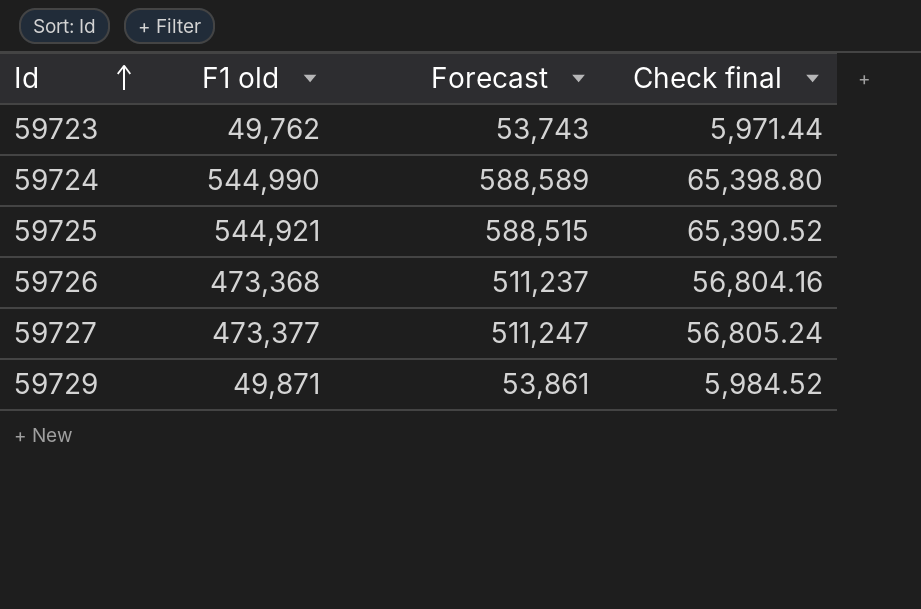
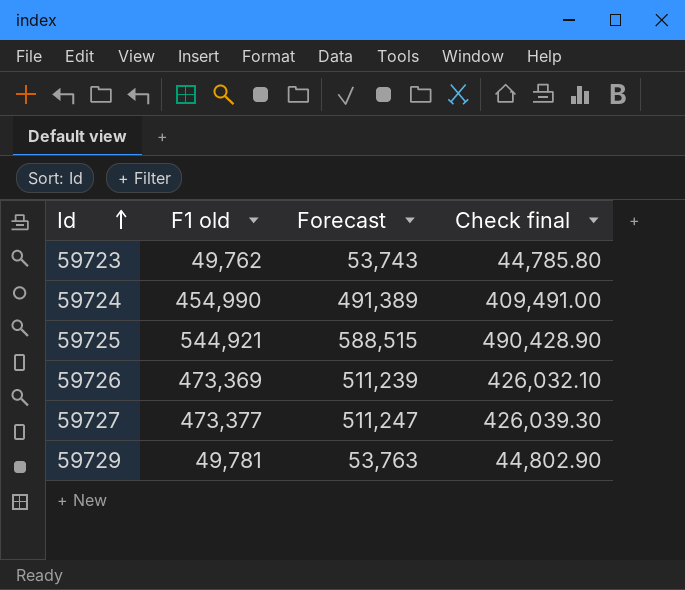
column Check final | formula: [F1 old] * 0.12 -> [F1 old] * 0.9
59724 | F1 old: 544,990 -> 454,990
59724 | Forecast: 588,589 -> 491,389
59726 | F1 old: 473,368 -> 473,369
59726 | Forecast: 511,237 -> 511,239
59729 | F1 old: 49,871 -> 49,781
59729 | Forecast: 53,861 -> 53,763

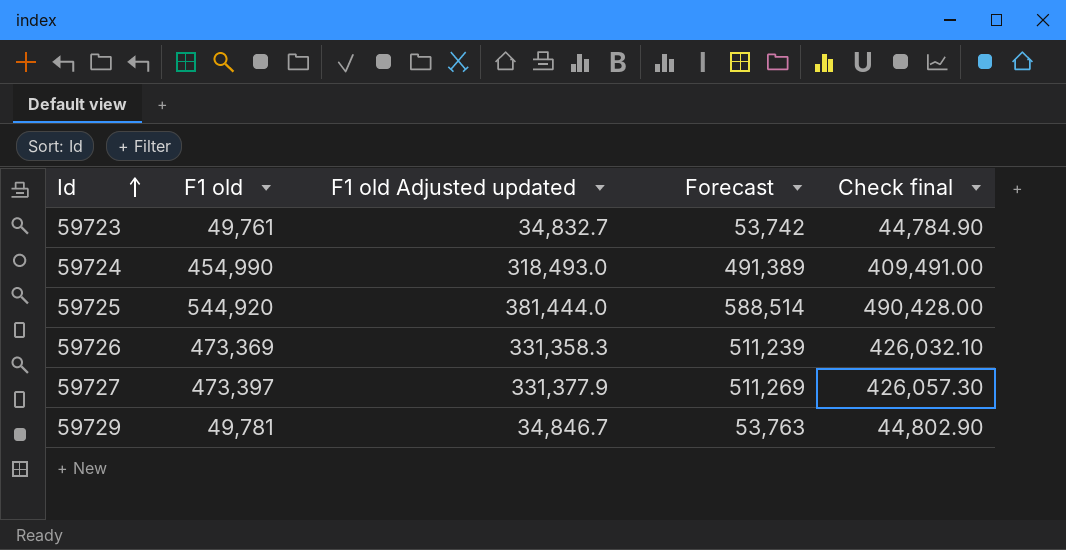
column F1 old Adjusted updated | formula: none -> [F1 old] * 0.7
59723 | F1 old: 49,762 -> 49,761
59723 | Forecast: 53,743 -> 53,742
59723 | Check final: 44,785.80 -> 44,784.90
59725 | F1 old: 544,921 -> 544,920
59725 | Forecast: 588,515 -> 588,514
59725 | Check final: 490,428.90 -> 490,428.00
59727 | F1 old: 473,377 -> 473,397
59727 | Forecast: 511,247 -> 511,269
59727 | Check final: 426,039.30 -> 426,057.30

